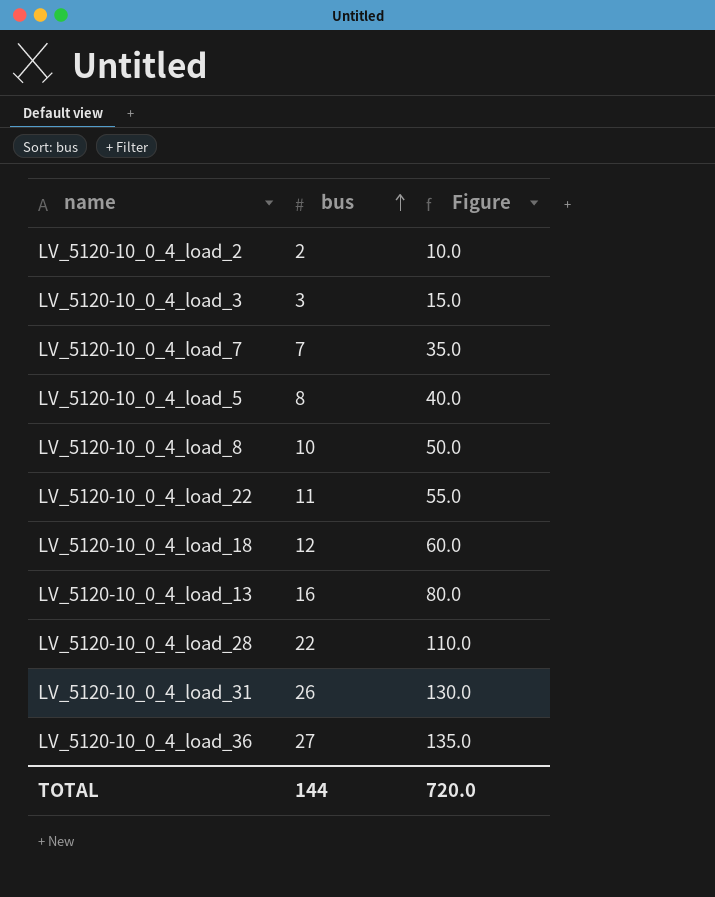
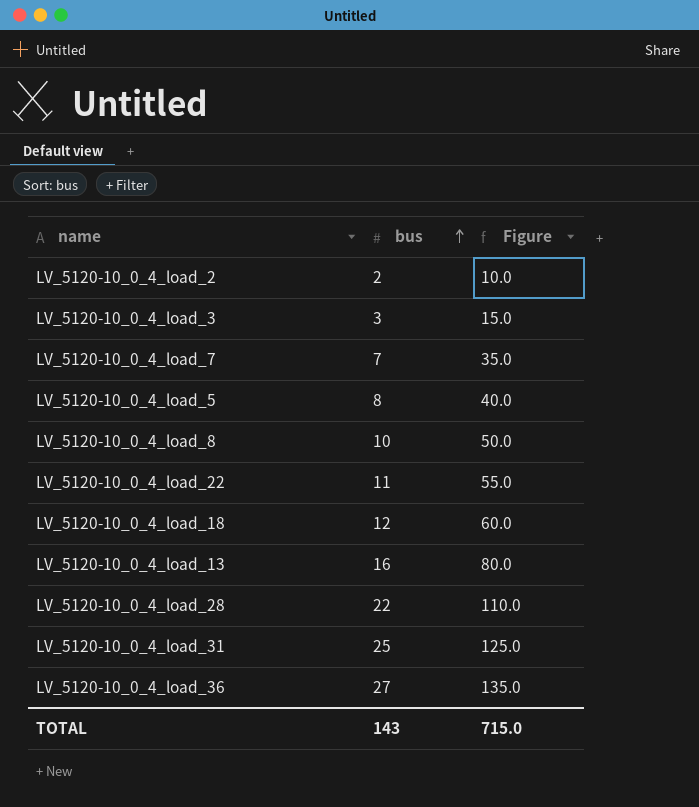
LV_5120-10_0_4_load_31 | bus: 26 -> 25
LV_5120-10_0_4_load_31 | Figure: 130.0 -> 125.0
TOTAL | bus: 144 -> 143
TOTAL | Figure: 720.0 -> 715.0

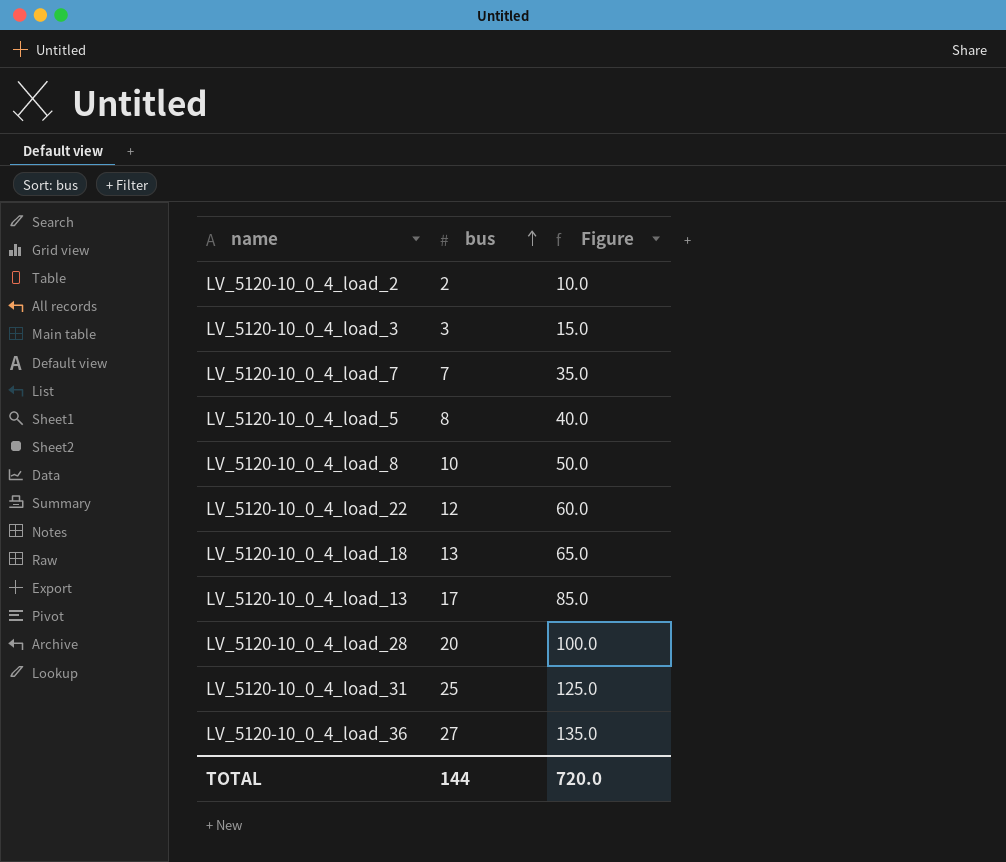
LV_5120-10_0_4_load_22 | bus: 11 -> 12
LV_5120-10_0_4_load_22 | Figure: 55.0 -> 60.0
LV_5120-10_0_4_load_18 | bus: 12 -> 13
LV_5120-10_0_4_load_18 | Figure: 60.0 -> 65.0
LV_5120-10_0_4_load_13 | bus: 16 -> 17
LV_5120-10_0_4_load_13 | Figure: 80.0 -> 85.0
LV_5120-10_0_4_load_28 | bus: 22 -> 20
LV_5120-10_0_4_load_28 | Figure: 110.0 -> 100.0
TOTAL | bus: 143 -> 144
TOTAL | Figure: 715.0 -> 720.0

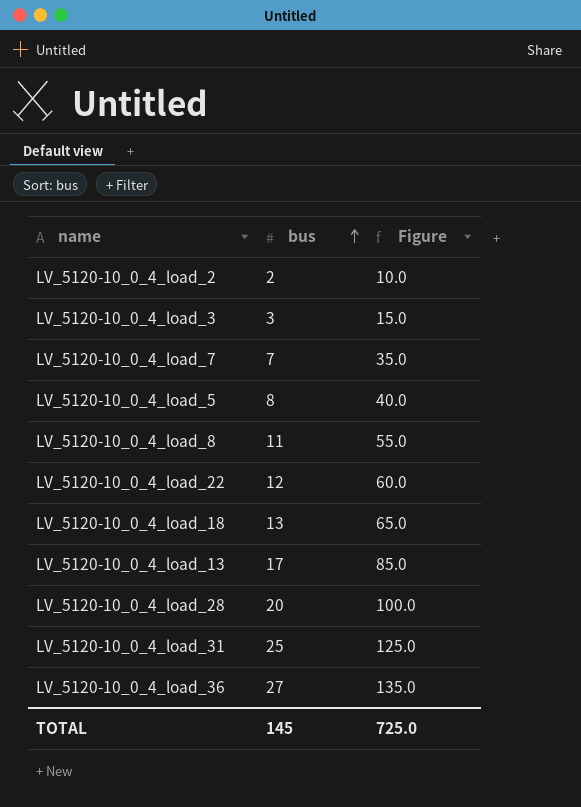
LV_5120-10_0_4_load_8 | bus: 10 -> 11
LV_5120-10_0_4_load_8 | Figure: 50.0 -> 55.0
TOTAL | bus: 144 -> 145
TOTAL | Figure: 720.0 -> 725.0

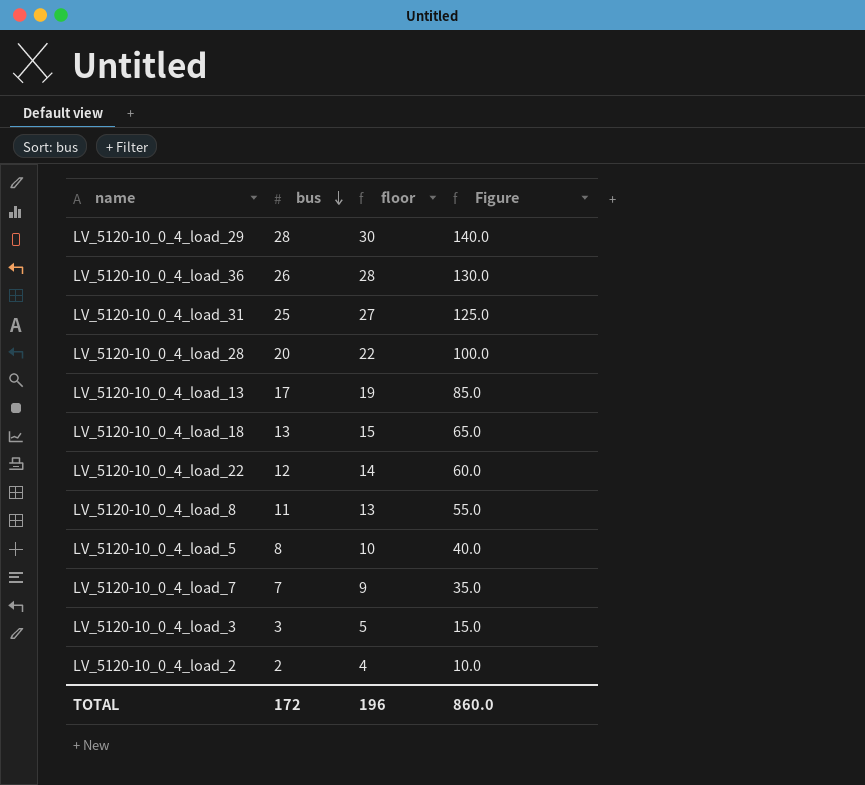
row order: bus ascending -> bus descending
column floor | formula: none -> [bus] + 2
row LV_5120-10_0_4_load_29: none -> 28 | 30 | 140.0
LV_5120-10_0_4_load_36 | bus: 27 -> 26
LV_5120-10_0_4_load_36 | Figure: 135.0 -> 130.0
TOTAL | bus: 145 -> 172
TOTAL | Figure: 725.0 -> 860.0

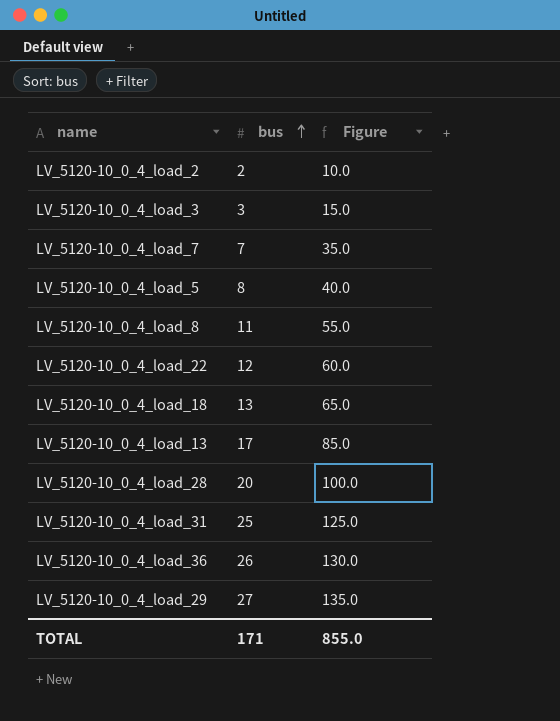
row order: bus descending -> bus ascending
column floor | formula: [bus] + 2 -> none
LV_5120-10_0_4_load_29 | bus: 28 -> 27
LV_5120-10_0_4_load_29 | Figure: 140.0 -> 135.0
TOTAL | bus: 172 -> 171
TOTAL | Figure: 860.0 -> 855.0

